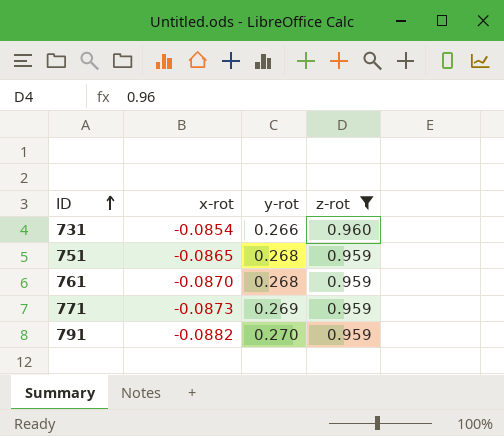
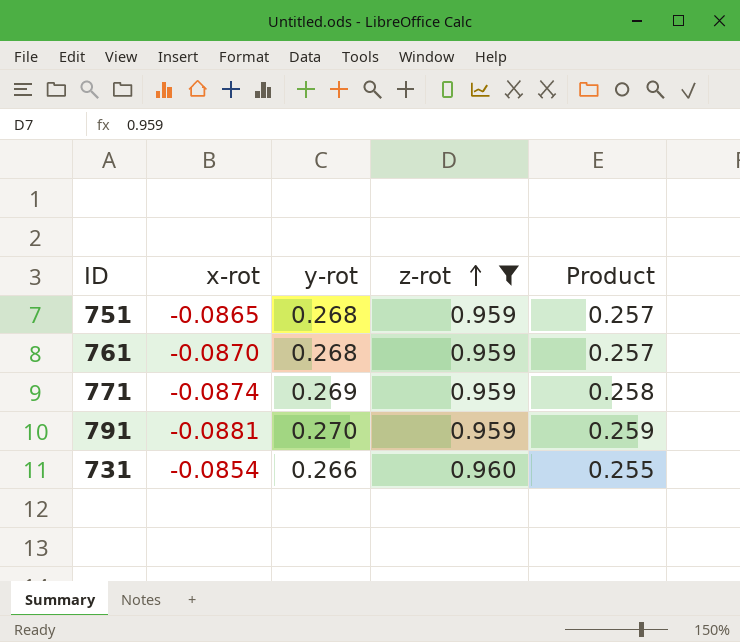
row order: ID ascending -> z-rot ascending
column Product | formula: none -> [y-rot] * [z-rot]
771 | x-rot: -0.0873 -> -0.0874
791 | x-rot: -0.0882 -> -0.0881

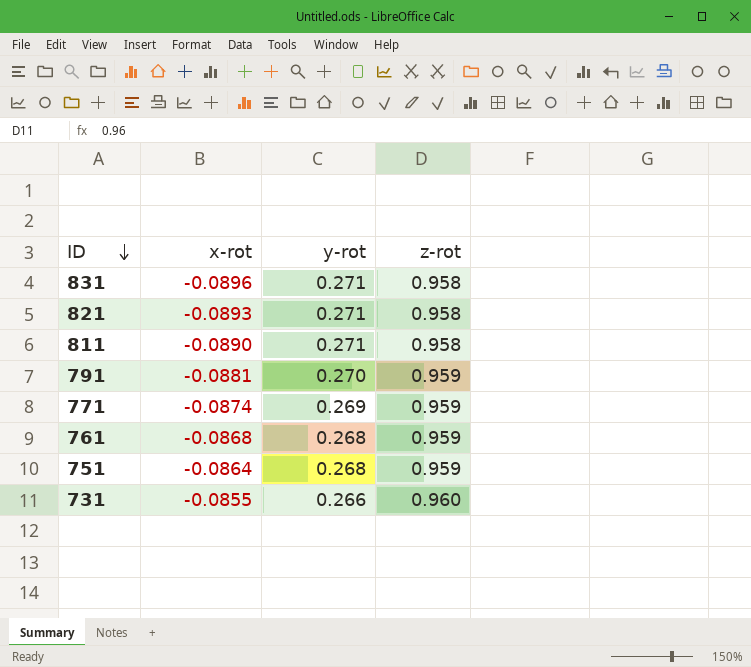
filter: z-rot != 0.958 -> none
row order: z-rot ascending -> ID descending
column Product | formula: [y-rot] * [z-rot] -> none
761 | x-rot: -0.0870 -> -0.0868
751 | x-rot: -0.0865 -> -0.0864
731 | x-rot: -0.0854 -> -0.0855

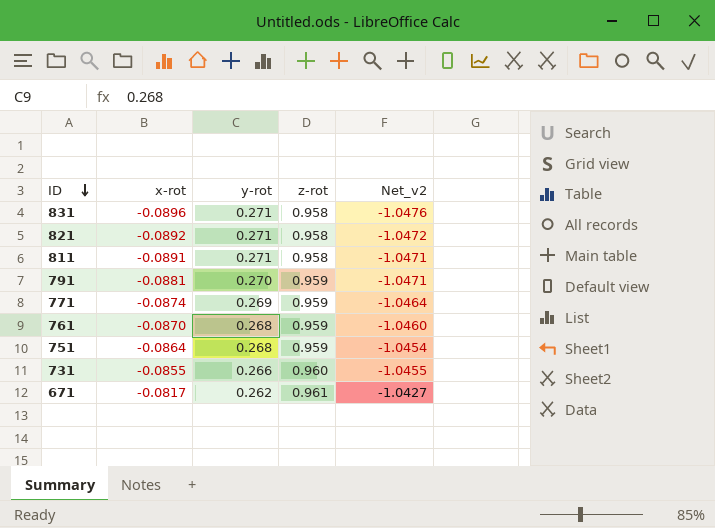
column Net_v2 | formula: none -> [x-rot] - [z-rot]
821 | x-rot: -0.0893 -> -0.0892
811 | x-rot: -0.0890 -> -0.0891
761 | x-rot: -0.0868 -> -0.0870
row 671: none -> -0.0817 | 0.262 | 0.961 | -1.0427

